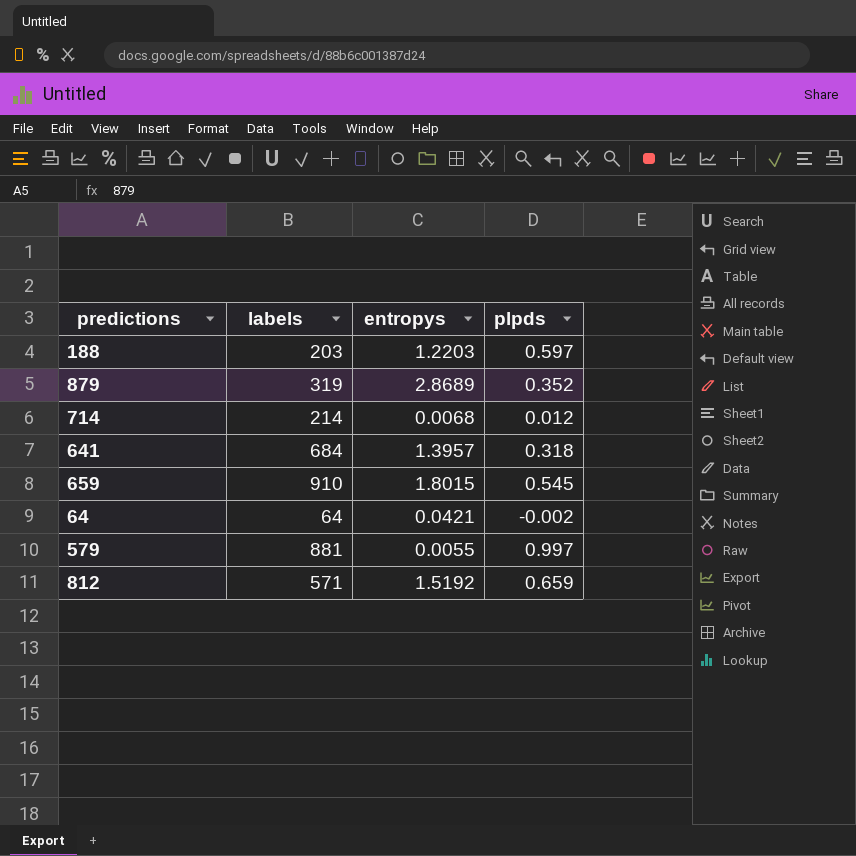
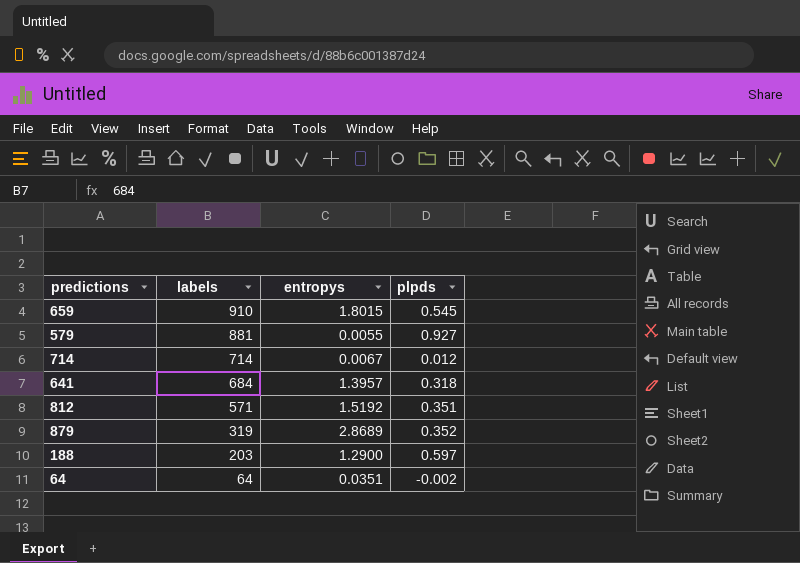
row order: none -> labels descending
579 | plpds: 0.997 -> 0.927
714 | labels: 214 -> 714
714 | entropys: 0.0068 -> 0.0067
812 | plpds: 0.659 -> 0.351
188 | entropys: 1.2203 -> 1.2900
64 | entropys: 0.0421 -> 0.0351

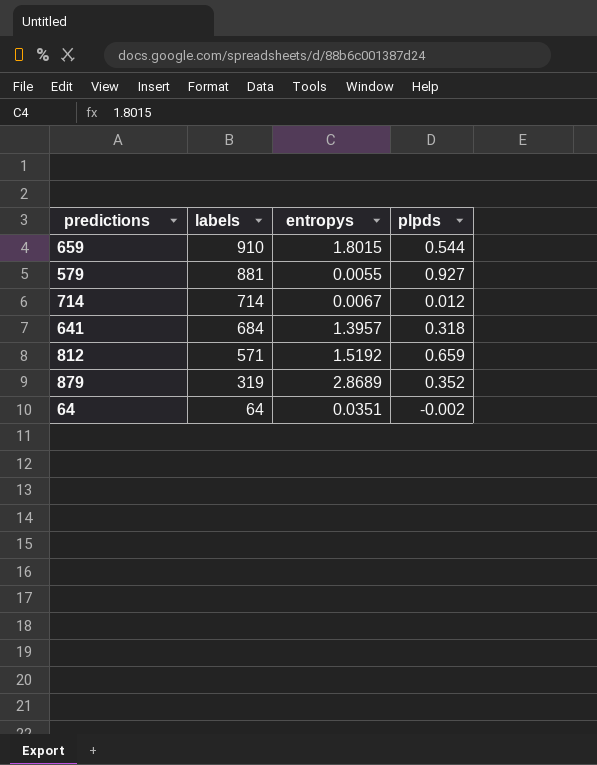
row 188: 203 | 1.2900 | 0.597 -> none
659 | plpds: 0.545 -> 0.544
812 | plpds: 0.351 -> 0.659

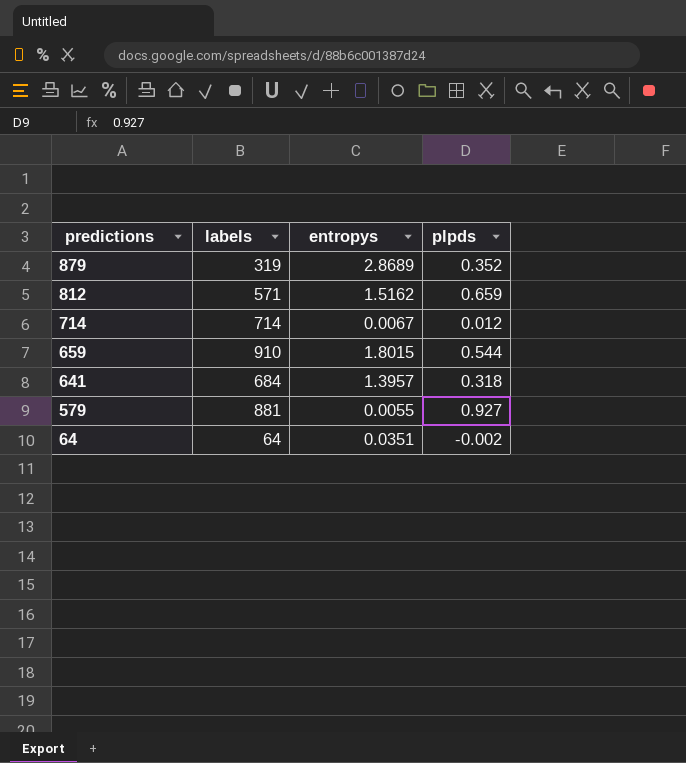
row order: labels descending -> predictions descending
812 | entropys: 1.5192 -> 1.5162

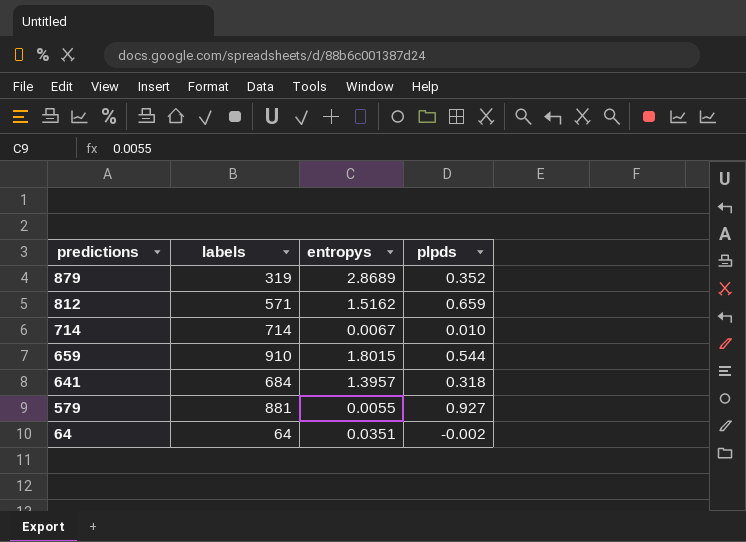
714 | plpds: 0.012 -> 0.010

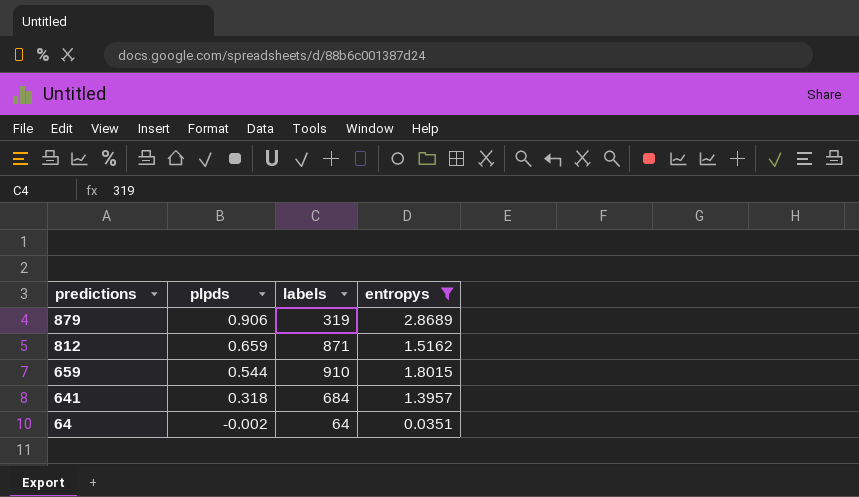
filter: none -> entropys >= 0.0351
column plpds | position: 4 -> 2
879 | plpds: 0.352 -> 0.906
812 | labels: 571 -> 871

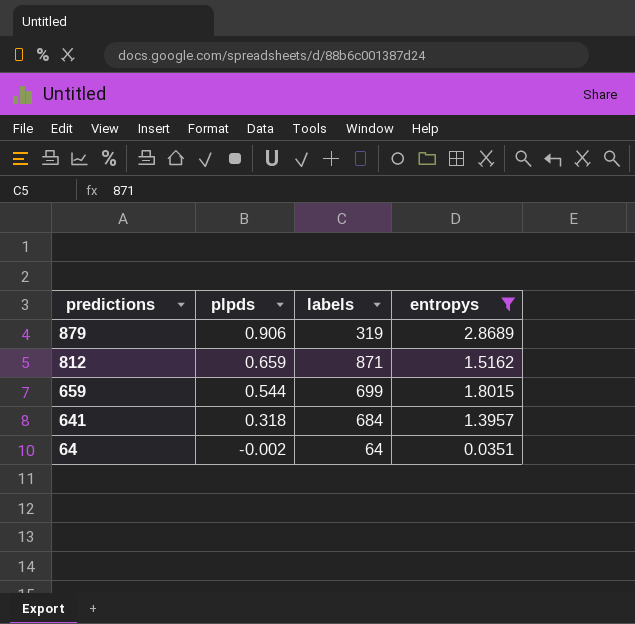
659 | labels: 910 -> 699

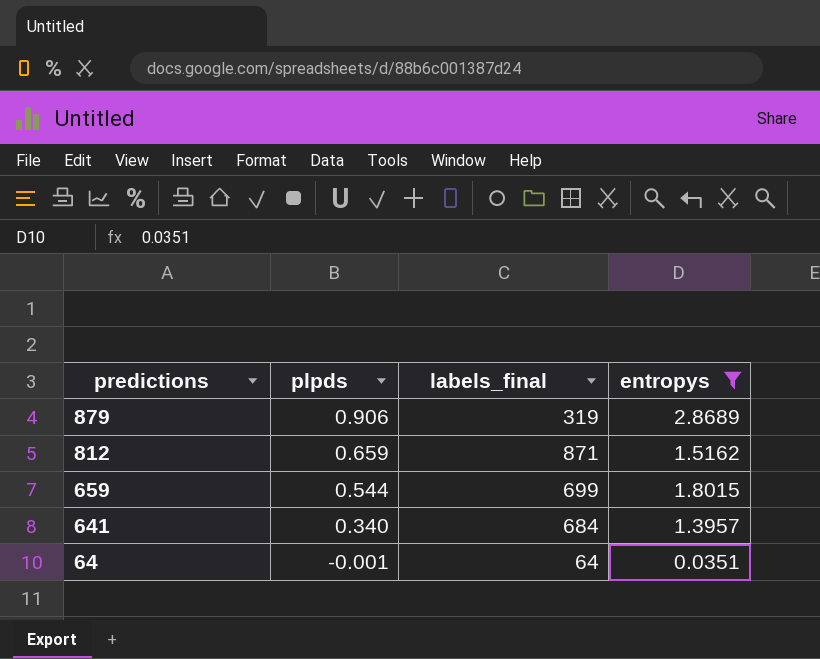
column name: labels -> labels_final
641 | plpds: 0.318 -> 0.340
64 | plpds: -0.002 -> -0.001

